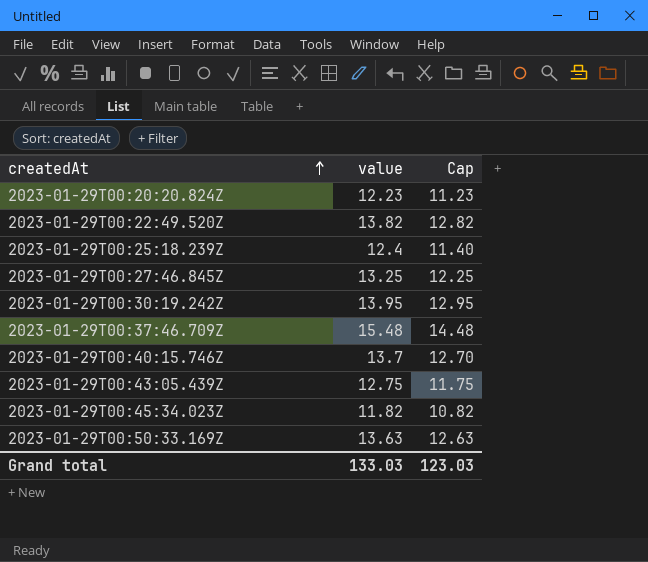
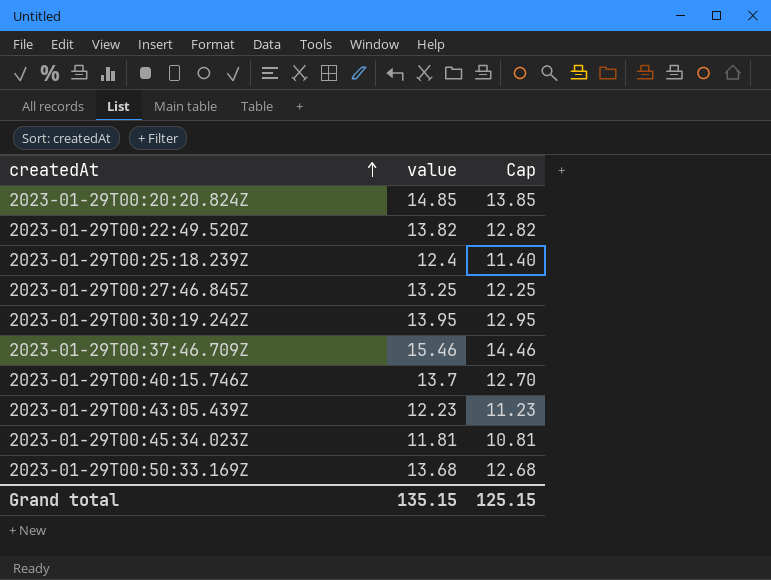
2023-01-29T00:20:20.824Z | value: 12.23 -> 14.85
2023-01-29T00:20:20.824Z | Cap: 11.23 -> 13.85
2023-01-29T00:37:46.709Z | value: 15.48 -> 15.46
2023-01-29T00:37:46.709Z | Cap: 14.48 -> 14.46
2023-01-29T00:43:05.439Z | value: 12.75 -> 12.23
2023-01-29T00:43:05.439Z | Cap: 11.75 -> 11.23
2023-01-29T00:45:34.023Z | value: 11.82 -> 11.81
2023-01-29T00:45:34.023Z | Cap: 10.82 -> 10.81
2023-01-29T00:50:33.169Z | value: 13.63 -> 13.68
2023-01-29T00:50:33.169Z | Cap: 12.63 -> 12.68
Grand total | value: 133.03 -> 135.15
Grand total | Cap: 123.03 -> 125.15

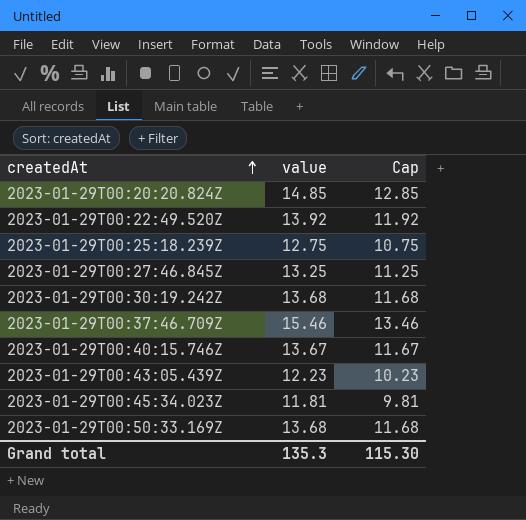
column Cap | formula: [value] - 1 -> [value] - 2
2023-01-29T00:22:49.520Z | value: 13.82 -> 13.92
2023-01-29T00:25:18.239Z | value: 12.4 -> 12.75
2023-01-29T00:30:19.242Z | value: 13.95 -> 13.68
2023-01-29T00:40:15.746Z | value: 13.7 -> 13.67
Grand total | value: 135.15 -> 135.3
Grand total | Cap: 125.15 -> 115.30

